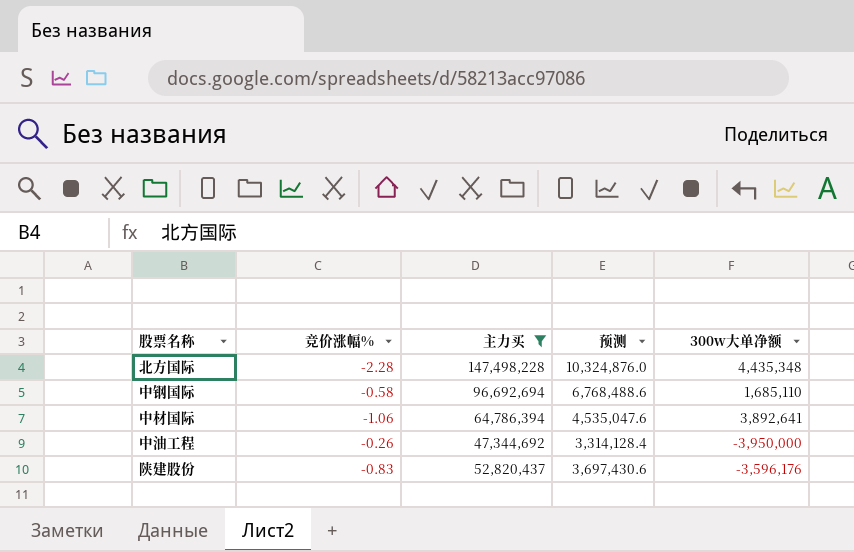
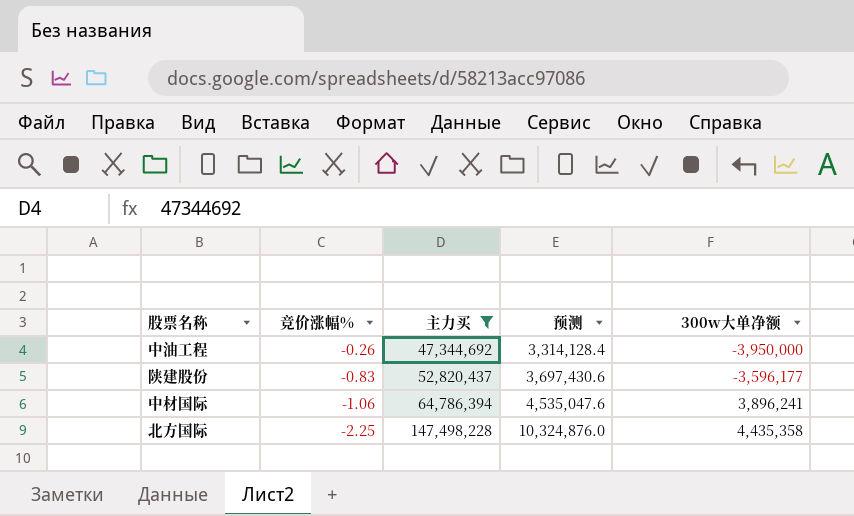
row order: none -> 竞价涨幅% descending
row 中钢国际: -0.58 | 96,692,694 | 6,768,488.6 | 1,685,110 -> none
陕建股份 | 300w大单净额: -3,596,176 -> -3,596,177
中材国际 | 300w大单净额: 3,892,641 -> 3,896,241
北方国际 | 竞价涨幅%: -2.28 -> -2.25
北方国际 | 300w大单净额: 4,435,348 -> 4,435,358

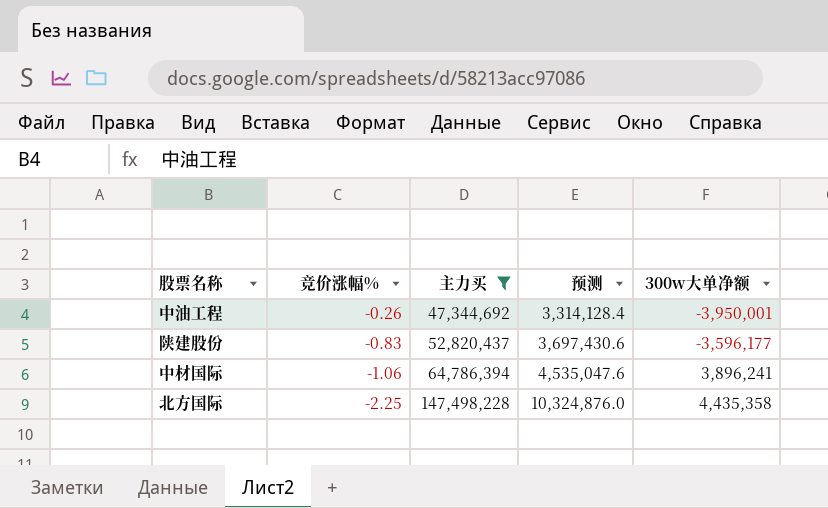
中油工程 | 300w大单净额: -3,950,000 -> -3,950,001

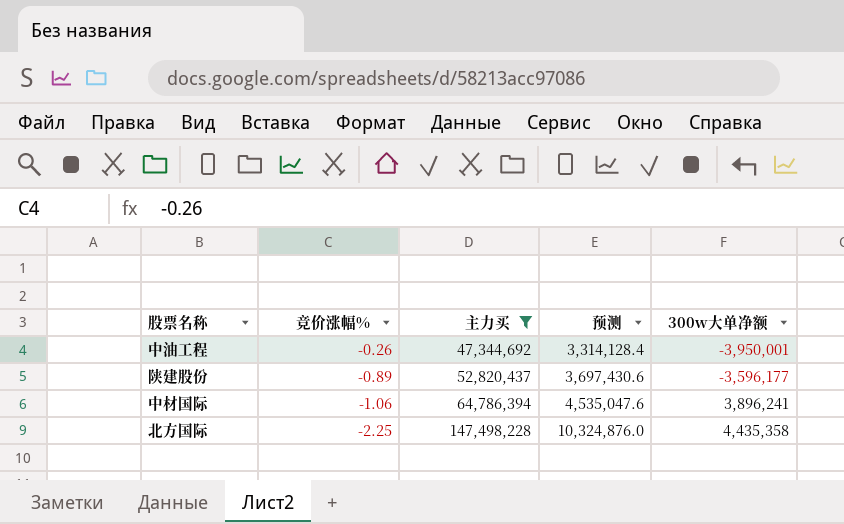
陕建股份 | 竞价涨幅%: -0.83 -> -0.89

